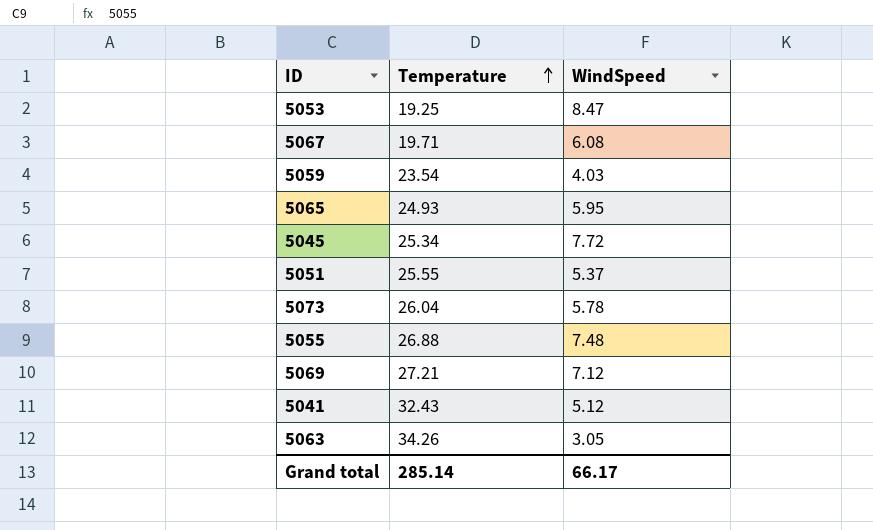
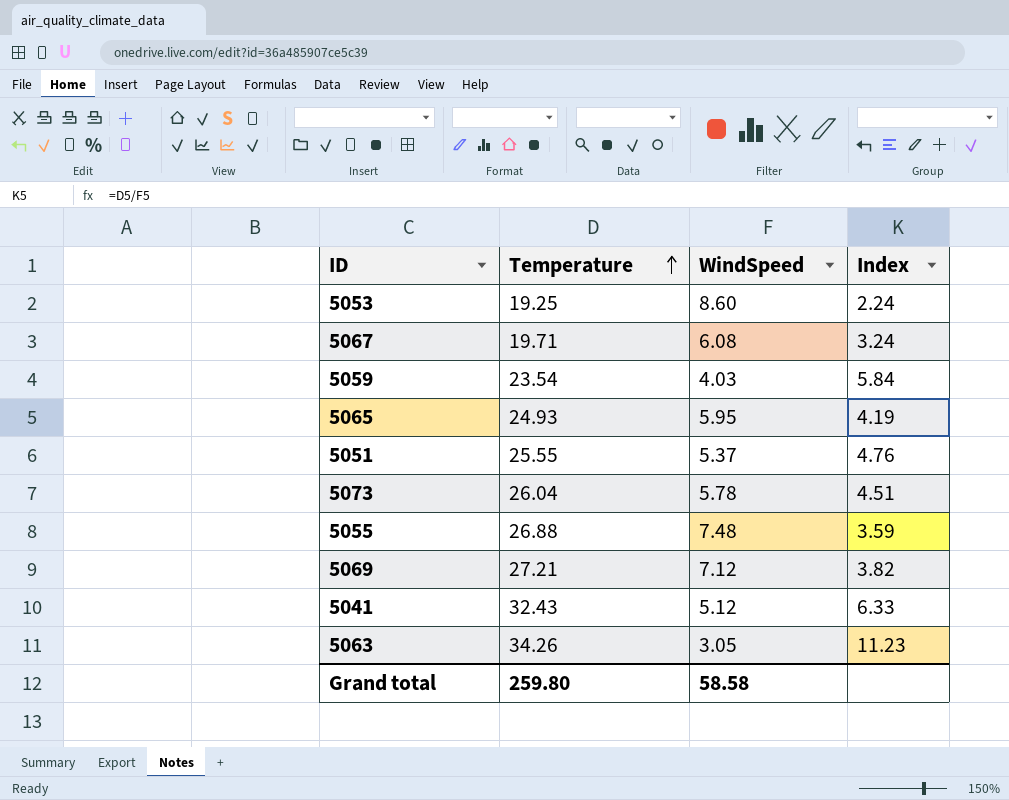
column Index | formula: none -> [Temperature] / [WindSpeed]
row 5045: 25.34 | 7.72 -> none
5053 | WindSpeed: 8.47 -> 8.60
Grand total | Temperature: 285.14 -> 259.80
Grand total | WindSpeed: 66.17 -> 58.58

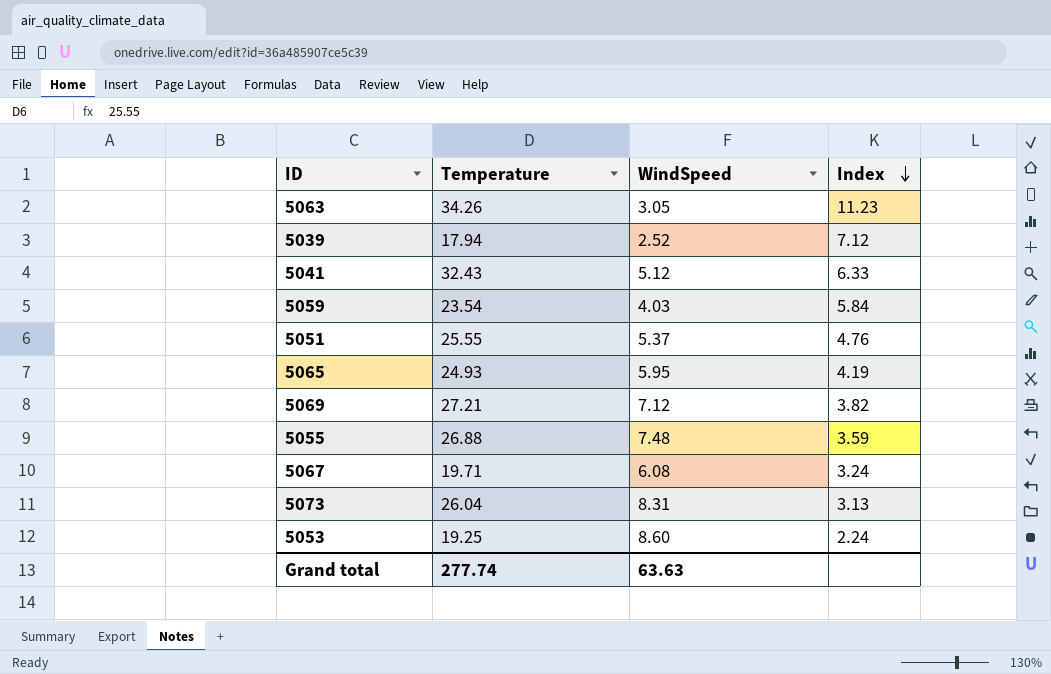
row order: Temperature ascending -> Index descending
row 5039: none -> 17.94 | 2.52 | 7.12
5073 | WindSpeed: 5.78 -> 8.31
5073 | Index: 4.51 -> 3.13
Grand total | Temperature: 259.80 -> 277.74
Grand total | WindSpeed: 58.58 -> 63.63

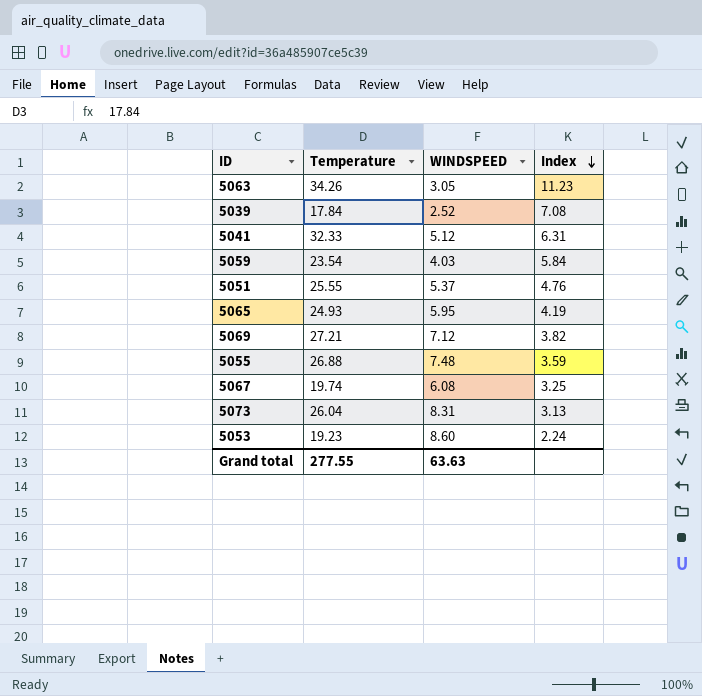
column name: WindSpeed -> WINDSPEED
5039 | Temperature: 17.94 -> 17.84
5039 | Index: 7.12 -> 7.08
5041 | Temperature: 32.43 -> 32.33
5041 | Index: 6.33 -> 6.31
5067 | Temperature: 19.71 -> 19.74
5067 | Index: 3.24 -> 3.25
5053 | Temperature: 19.25 -> 19.23
Grand total | Temperature: 277.74 -> 277.55

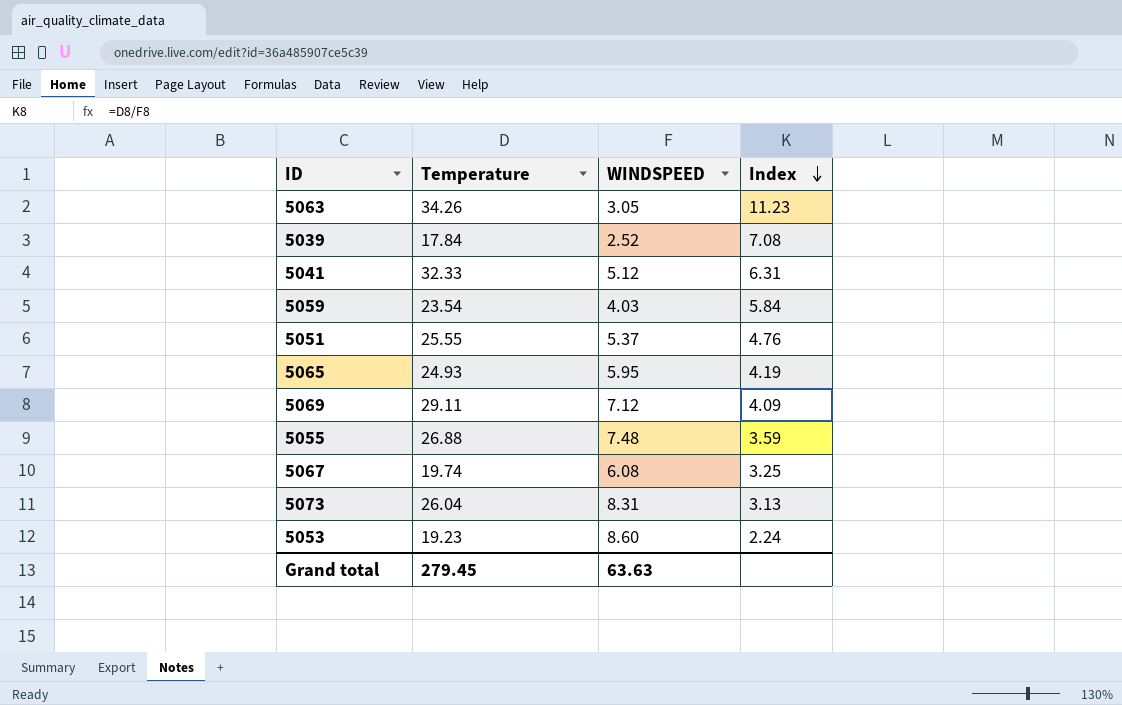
5069 | Temperature: 27.21 -> 29.11
5069 | Index: 3.82 -> 4.09
Grand total | Temperature: 277.55 -> 279.45

